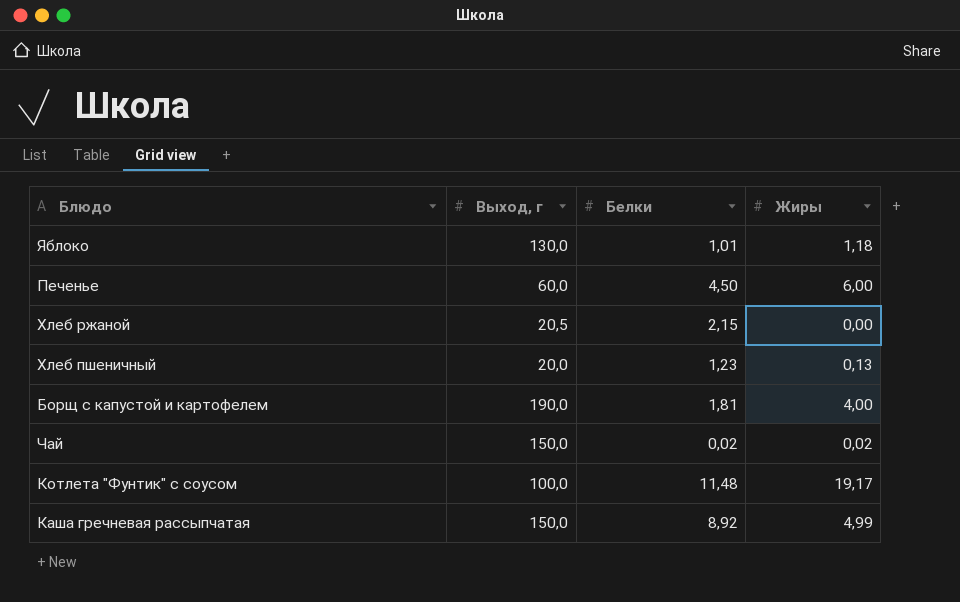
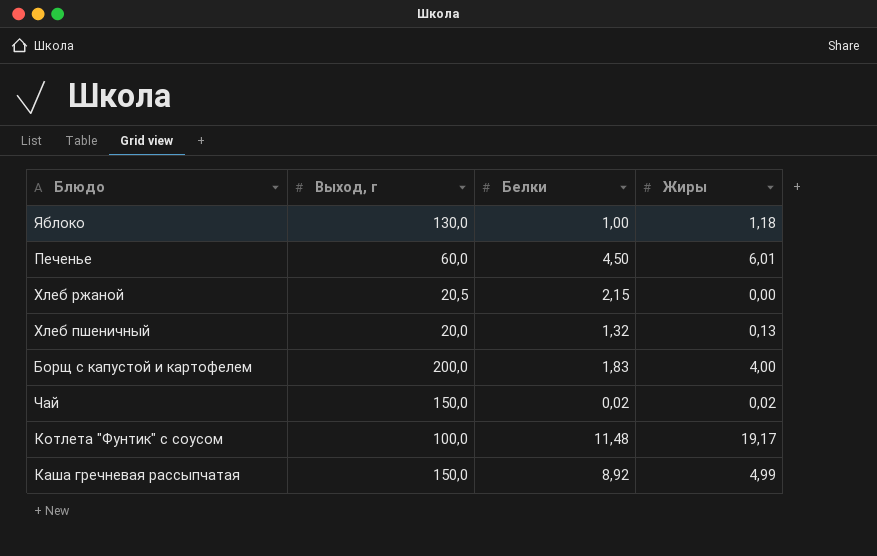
Яблоко | Белки: 1,01 -> 1,00
Печенье | Жиры: 6,00 -> 6,01
Хлеб пшеничный | Белки: 1,23 -> 1,32
Борщ с капустой и картофелем | Выход, г: 190,0 -> 200,0
Борщ с капустой и картофелем | Белки: 1,81 -> 1,83

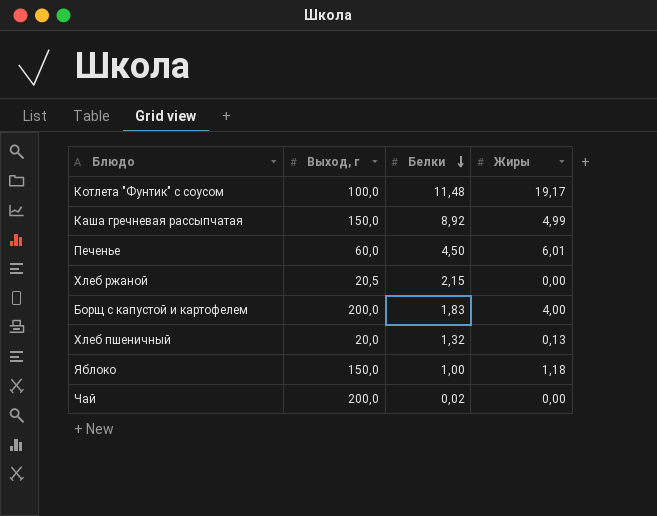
row order: none -> Белки descending
Яблоко | Выход, г: 130,0 -> 150,0
Чай | Выход, г: 150,0 -> 200,0
Чай | Жиры: 0,02 -> 0,00

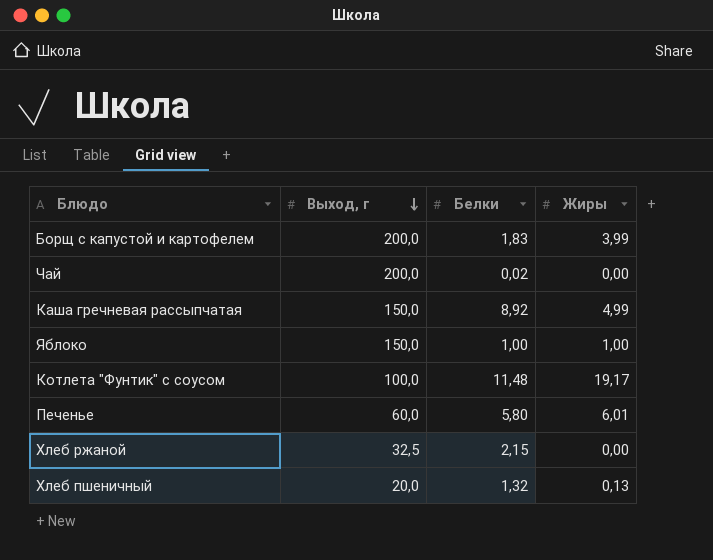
row order: Белки descending -> Выход, г descending
Борщ с капустой и картофелем | Жиры: 4,00 -> 3,99
Яблоко | Жиры: 1,18 -> 1,00
Печенье | Белки: 4,50 -> 5,80
Хлеб ржаной | Выход, г: 20,5 -> 32,5

